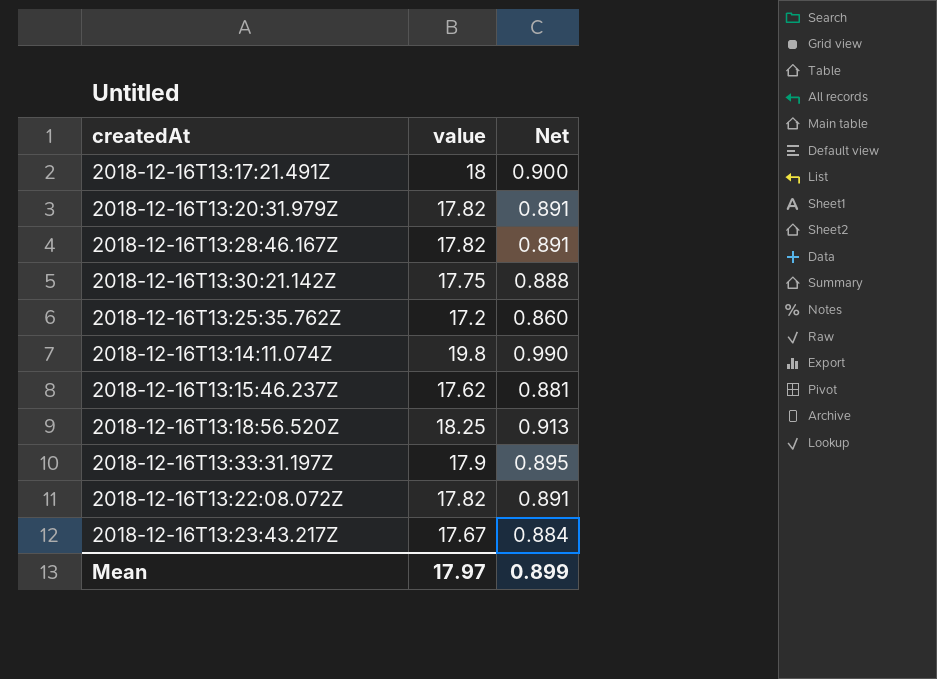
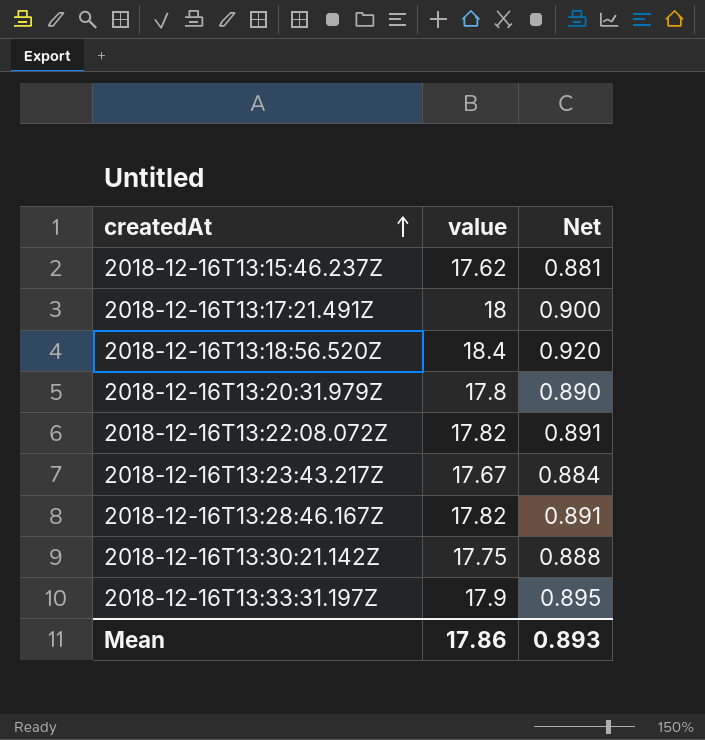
row order: none -> createdAt ascending
row 2018-12-16T13:25:35.762Z: 17.2 | 0.860 -> none
row 2018-12-16T13:14:11.074Z: 19.8 | 0.990 -> none
2018-12-16T13:18:56.520Z | value: 18.25 -> 18.4
2018-12-16T13:18:56.520Z | Net: 0.913 -> 0.920
2018-12-16T13:20:31.979Z | value: 17.82 -> 17.8
2018-12-16T13:20:31.979Z | Net: 0.891 -> 0.890
Mean | value: 17.97 -> 17.86
Mean | Net: 0.899 -> 0.893

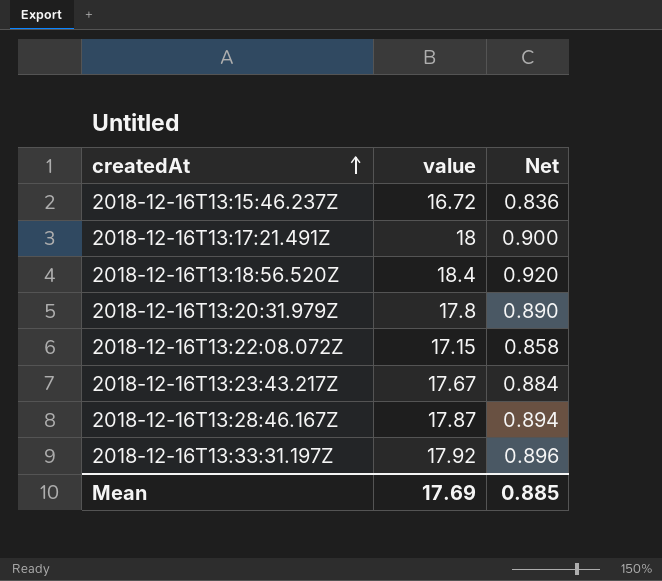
row 2018-12-16T13:30:21.142Z: 17.75 | 0.888 -> none
2018-12-16T13:15:46.237Z | value: 17.62 -> 16.72
2018-12-16T13:15:46.237Z | Net: 0.881 -> 0.836
2018-12-16T13:22:08.072Z | value: 17.82 -> 17.15
2018-12-16T13:22:08.072Z | Net: 0.891 -> 0.858
2018-12-16T13:28:46.167Z | value: 17.82 -> 17.87
2018-12-16T13:28:46.167Z | Net: 0.891 -> 0.894
2018-12-16T13:33:31.197Z | value: 17.9 -> 17.92
2018-12-16T13:33:31.197Z | Net: 0.895 -> 0.896
Mean | value: 17.86 -> 17.69
Mean | Net: 0.893 -> 0.885

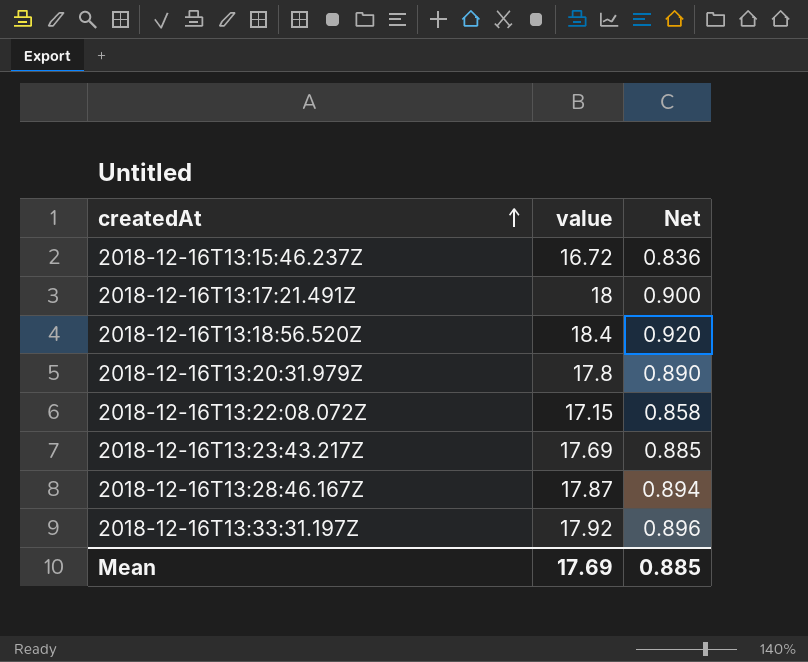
2018-12-16T13:23:43.217Z | value: 17.67 -> 17.69
2018-12-16T13:23:43.217Z | Net: 0.884 -> 0.885

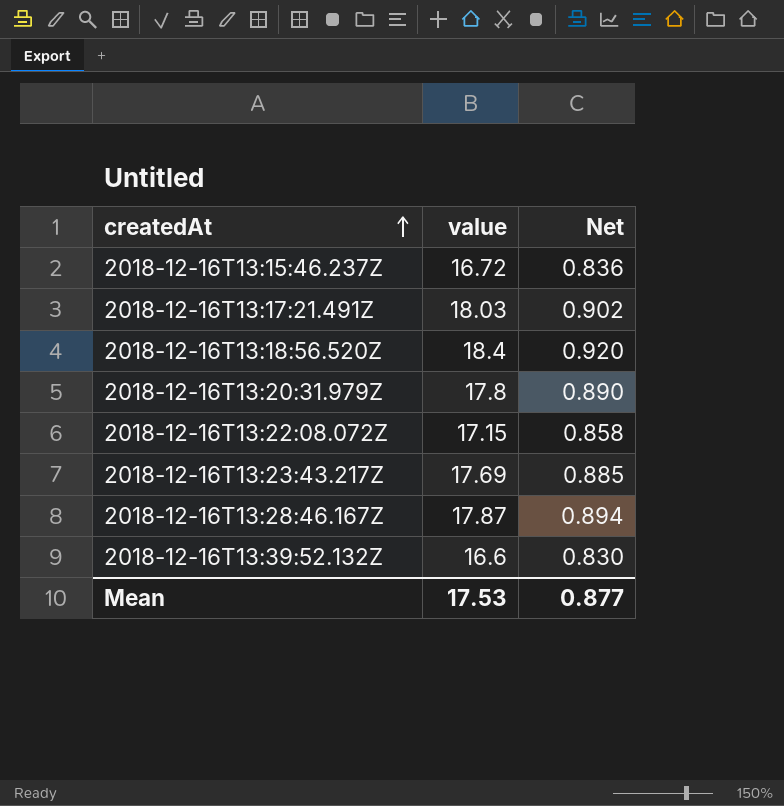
row 2018-12-16T13:33:31.197Z: 17.92 | 0.896 -> none
2018-12-16T13:17:21.491Z | value: 18 -> 18.03
2018-12-16T13:17:21.491Z | Net: 0.900 -> 0.902
row 2018-12-16T13:39:52.132Z: none -> 16.6 | 0.830
Mean | value: 17.69 -> 17.53
Mean | Net: 0.885 -> 0.877

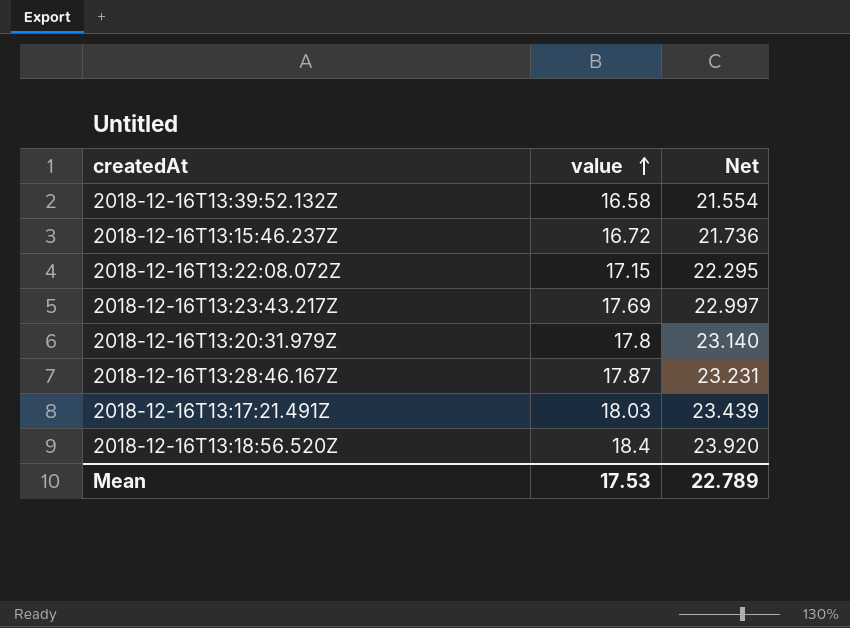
row order: createdAt ascending -> value ascending
column Net | formula: [value] * 0.05 -> [value] * 1.3
2018-12-16T13:39:52.132Z | value: 16.6 -> 16.58
Mean | Net: 0.877 -> 22.789

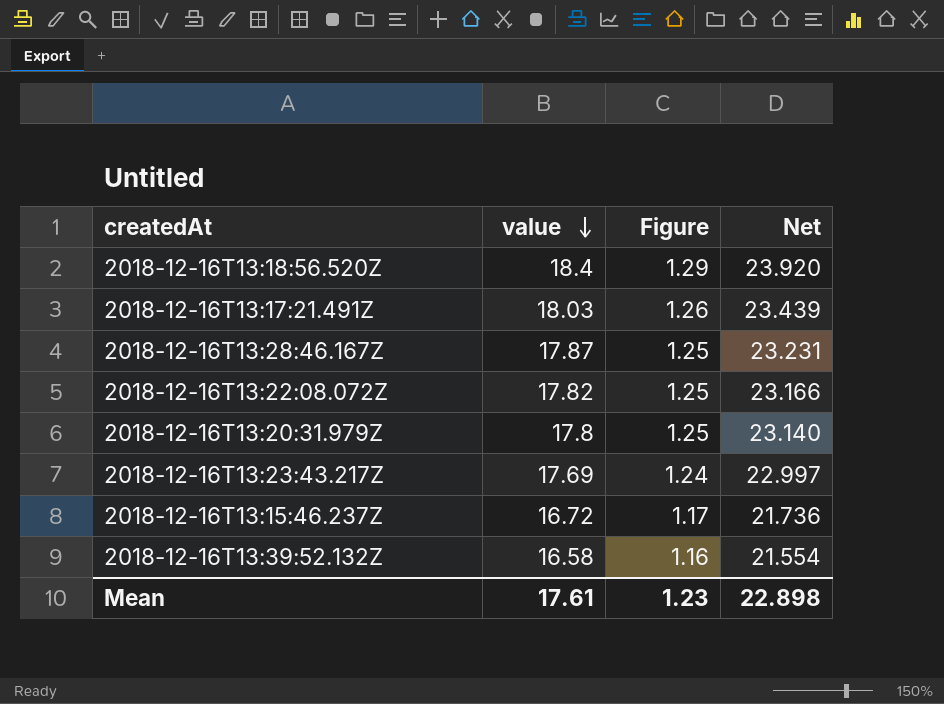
row order: value ascending -> value descending
column Figure | formula: none -> [value] * 0.07
2018-12-16T13:22:08.072Z | value: 17.15 -> 17.82
2018-12-16T13:22:08.072Z | Net: 22.295 -> 23.166
Mean | value: 17.53 -> 17.61
Mean | Net: 22.789 -> 22.898

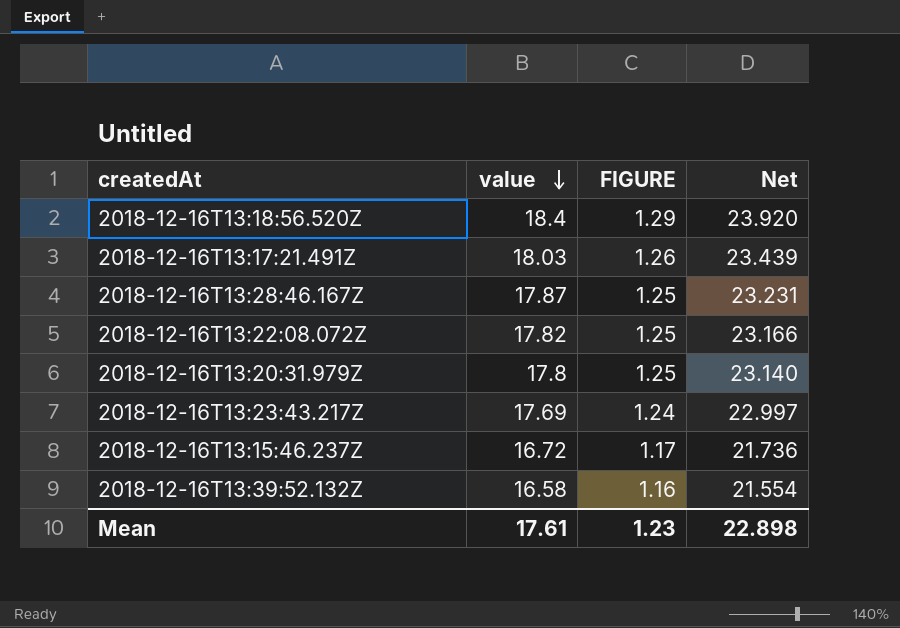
column name: Figure -> FIGURE

